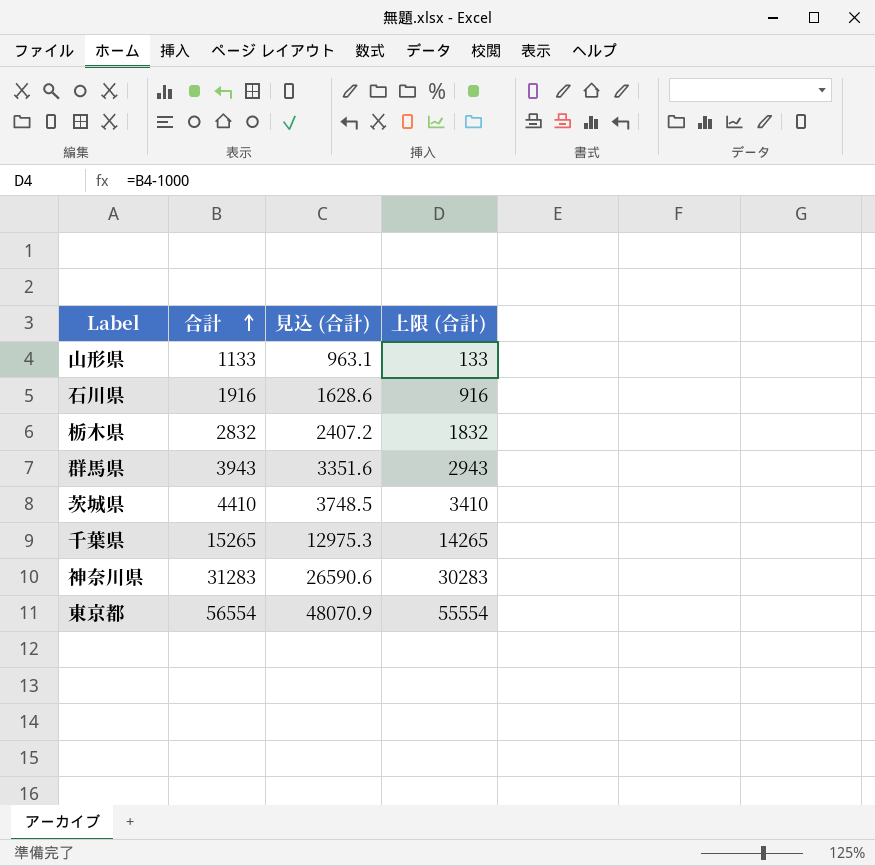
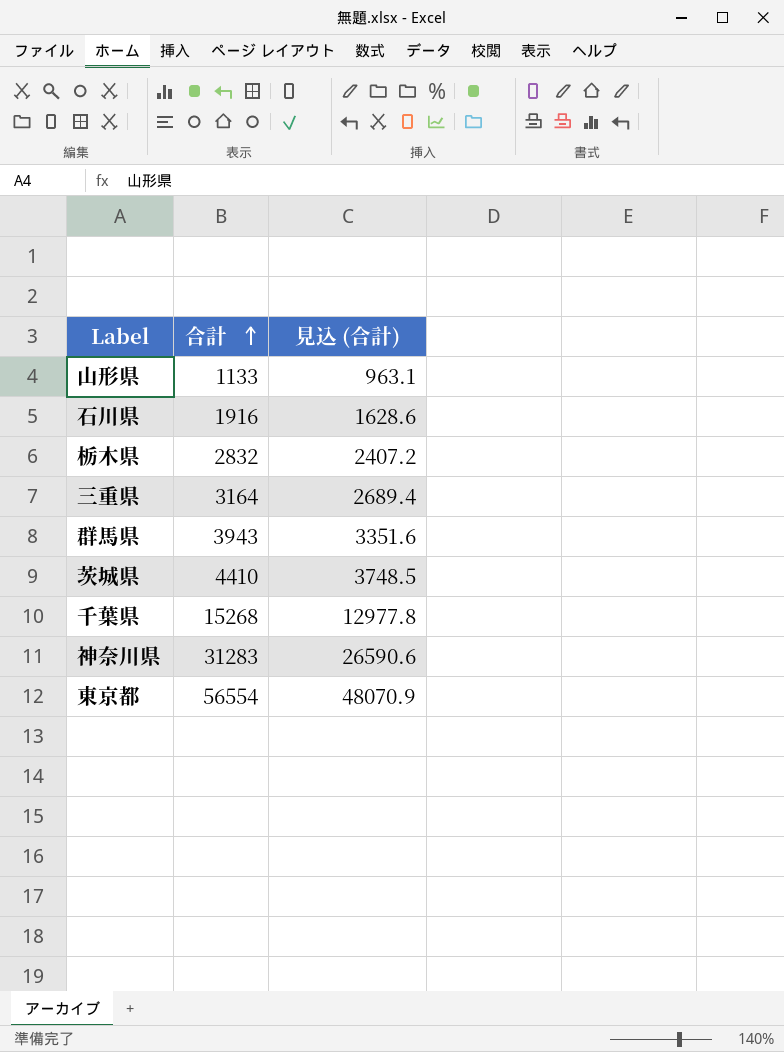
column 上限 (合計) | formula: [合計] - 1000 -> none
row 三重県: none -> 3164 | 2689.4
千葉県 | 合計: 15265 -> 15268
千葉県 | 見込 (合計): 12975.3 -> 12977.8

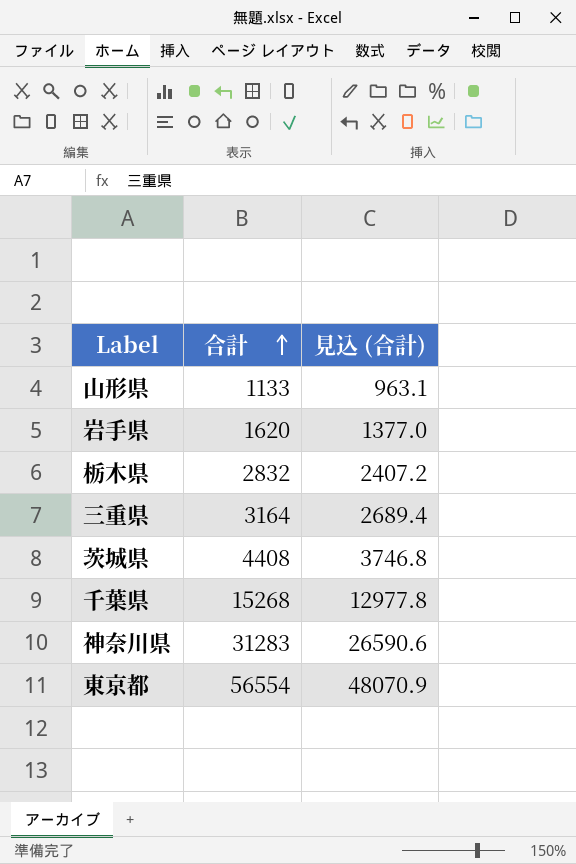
row 石川県: 1916 | 1628.6 -> none
row 群馬県: 3943 | 3351.6 -> none
row 岩手県: none -> 1620 | 1377.0
茨城県 | 合計: 4410 -> 4408
茨城県 | 見込 (合計): 3748.5 -> 3746.8

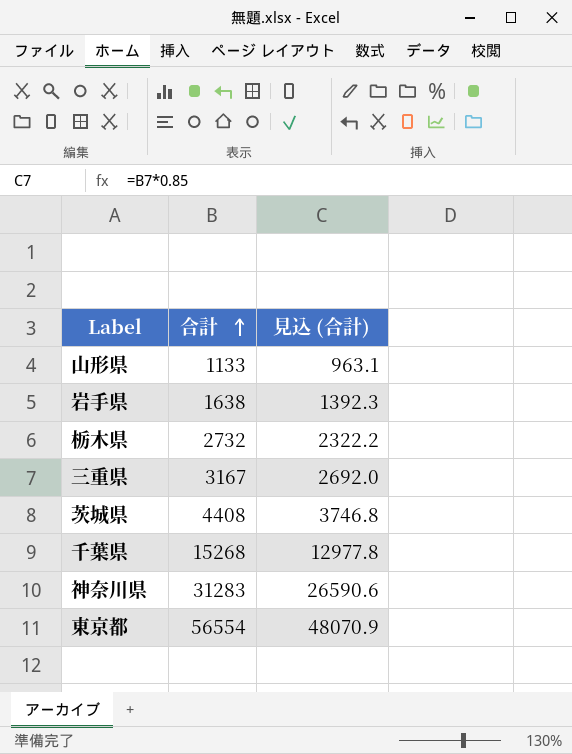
岩手県 | 合計: 1620 -> 1638
岩手県 | 見込 (合計): 1377.0 -> 1392.3
栃木県 | 合計: 2832 -> 2732
栃木県 | 見込 (合計): 2407.2 -> 2322.2
三重県 | 合計: 3164 -> 3167
三重県 | 見込 (合計): 2689.4 -> 2692.0

